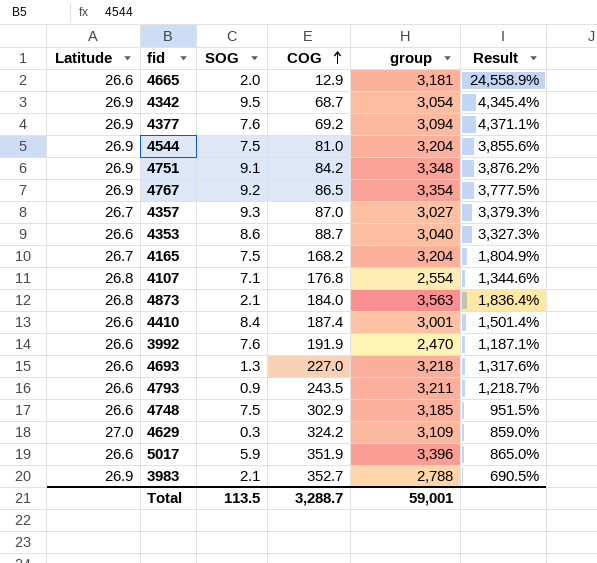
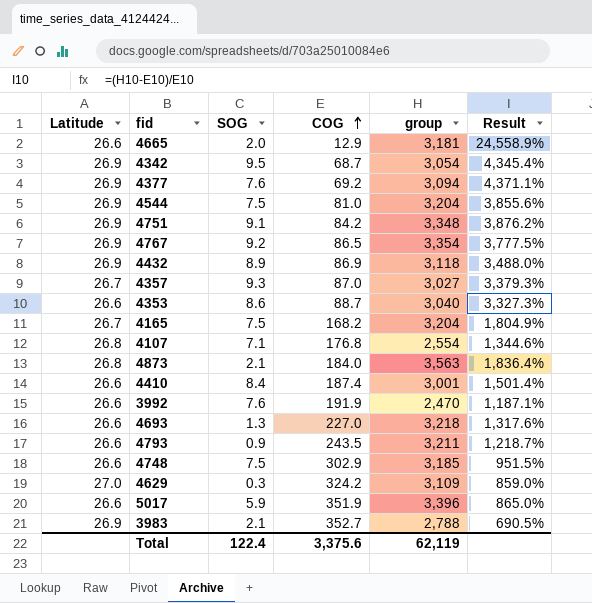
row 4432: none -> 26.9 | 8.9 | 86.9 | 3,118 | 3,488.0%
Total | SOG: 113.5 -> 122.4
Total | COG: 3,288.7 -> 3,375.6
Total | group: 59,001 -> 62,119

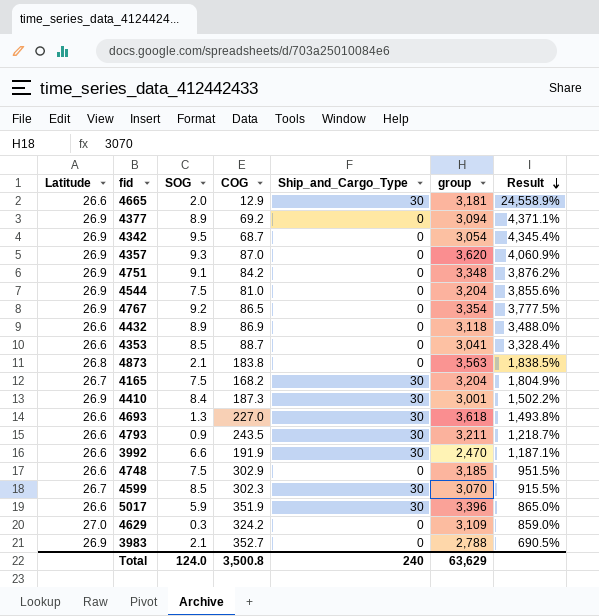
row order: COG ascending -> Result descending
column Ship_and_Cargo_Type | position: none -> 5
row 4107: 26.8 | 7.1 | 176.8 | 2,554 | 1,344.6% -> none
4377 | SOG: 7.6 -> 8.9
4357 | Latitude: 26.7 -> 26.9
4357 | group: 3,027 -> 3,620
4357 | Result: 3,379.3% -> 4,060.9%
4432 | Latitude: 26.9 -> 26.6
4353 | SOG: 8.6 -> 8.5
4353 | group: 3,040 -> 3,041
4353 | Result: 3,327.3% -> 3,328.4%
4873 | COG: 184.0 -> 183.8
4873 | Result: 1,836.4% -> 1,838.5%
4410 | Latitude: 26.6 -> 26.9
4410 | COG: 187.4 -> 187.3
4410 | Result: 1,501.4% -> 1,502.2%
4693 | group: 3,218 -> 3,618
4693 | Result: 1,317.6% -> 1,493.8%
3992 | SOG: 7.6 -> 6.6
row 4599: none -> 26.7 | 8.5 | 302.3 | 30 | 3,070 | 915.5%
Total | SOG: 122.4 -> 124.0
Total | COG: 3,375.6 -> 3,500.8
Total | group: 62,119 -> 63,629

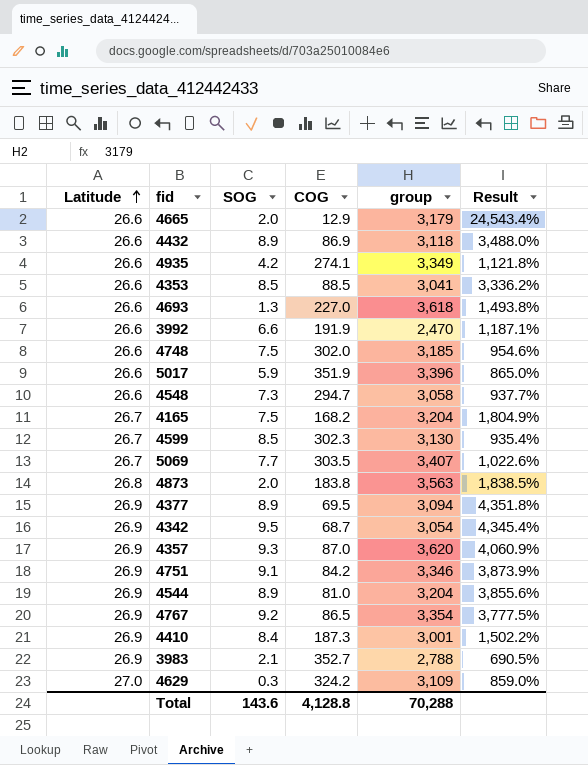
row order: Result descending -> Latitude ascending
column Ship_and_Cargo_Type | position: 5 -> none
row 4793: 26.6 | 0.9 | 243.5 | 30 | 3,211 | 1,218.7% -> none
4665 | group: 3,181 -> 3,179
4665 | Result: 24,558.9% -> 24,543.4%
row 4935: none -> 26.6 | 4.2 | 274.1 | 3,349 | 1,121.8%
4353 | COG: 88.7 -> 88.5
4353 | Result: 3,328.4% -> 3,336.2%
4748 | COG: 302.9 -> 302.0
4748 | Result: 951.5% -> 954.6%
row 4548: none -> 26.6 | 7.3 | 294.7 | 3,058 | 937.7%
4599 | group: 3,070 -> 3,130
4599 | Result: 915.5% -> 935.4%
row 5069: none -> 26.7 | 7.7 | 303.5 | 3,407 | 1,022.6%
4873 | SOG: 2.1 -> 2.0
4377 | COG: 69.2 -> 69.5
4377 | Result: 4,371.1% -> 4,351.8%
4751 | group: 3,348 -> 3,346
4751 | Result: 3,876.2% -> 3,873.9%
4544 | SOG: 7.5 -> 8.9
Total | SOG: 124.0 -> 143.6
Total | COG: 3,500.8 -> 4,128.8
Total | group: 63,629 -> 70,288

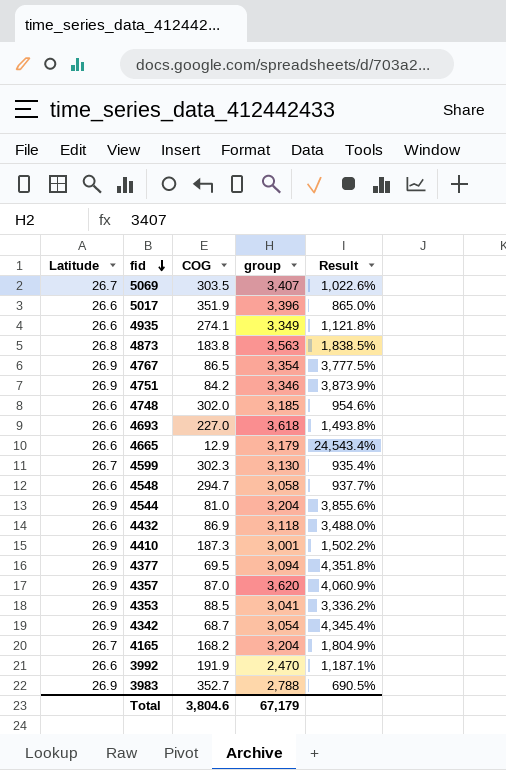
row order: Latitude ascending -> fid descending
column SOG | position: 3 -> none
row 4629: 27.0 | 0.3 | 324.2 | 3,109 | 859.0% -> none
4353 | Latitude: 26.6 -> 26.9
Total | COG: 4,128.8 -> 3,804.6
Total | group: 70,288 -> 67,179

